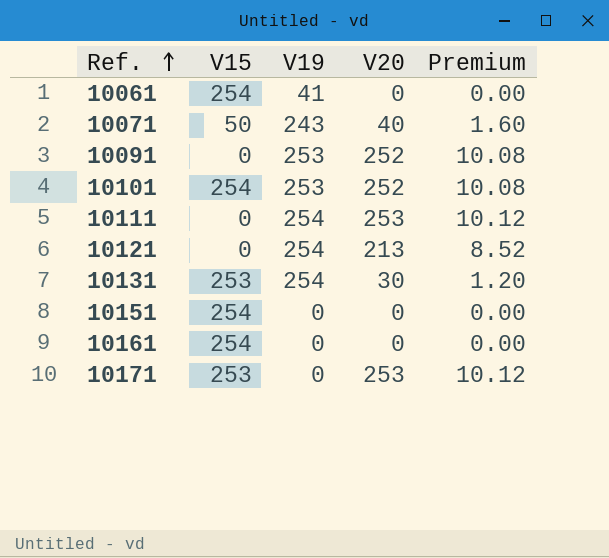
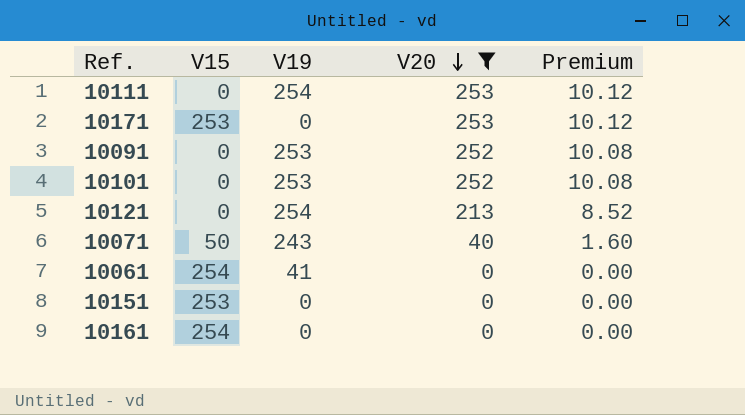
filter: none -> V20 != 30
row order: Ref. ascending -> V20 descending
10101 | V15: 254 -> 0
10151 | V15: 254 -> 253

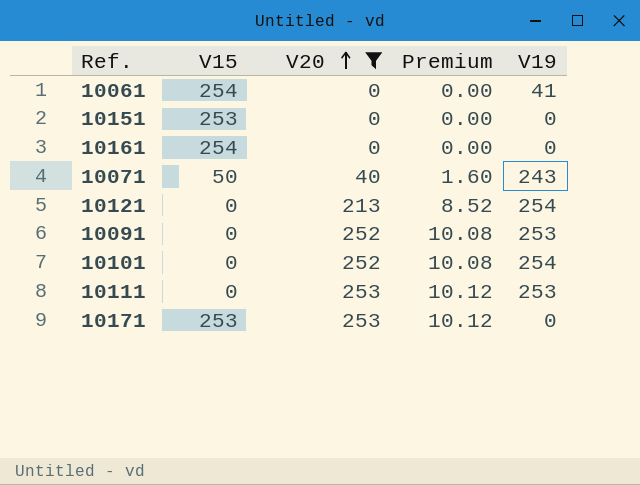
row order: V20 descending -> V20 ascending
column V19 | position: 3 -> 5
10101 | V19: 253 -> 254
10111 | V19: 254 -> 253

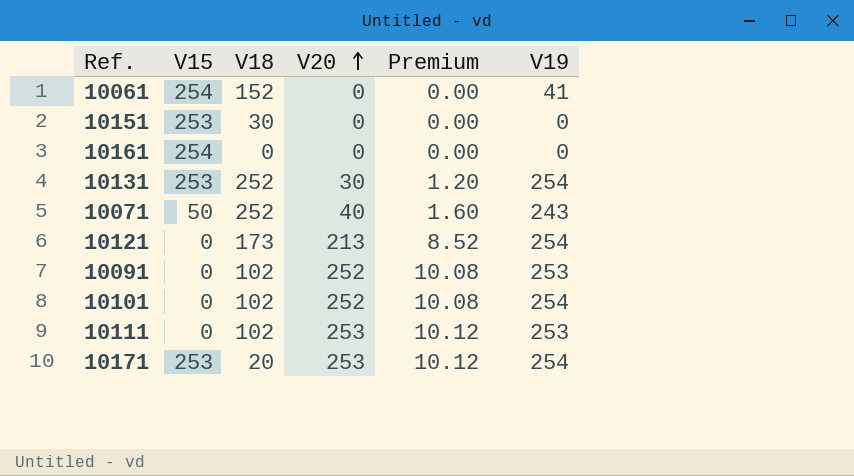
filter: V20 != 30 -> none
column V18 | position: none -> 3
10171 | V19: 0 -> 254

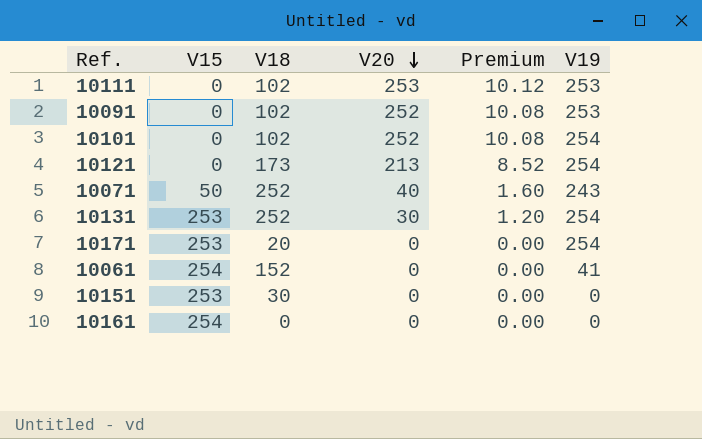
row order: V20 ascending -> V20 descending
10171 | V20: 253 -> 0
10171 | Premium: 10.12 -> 0.00

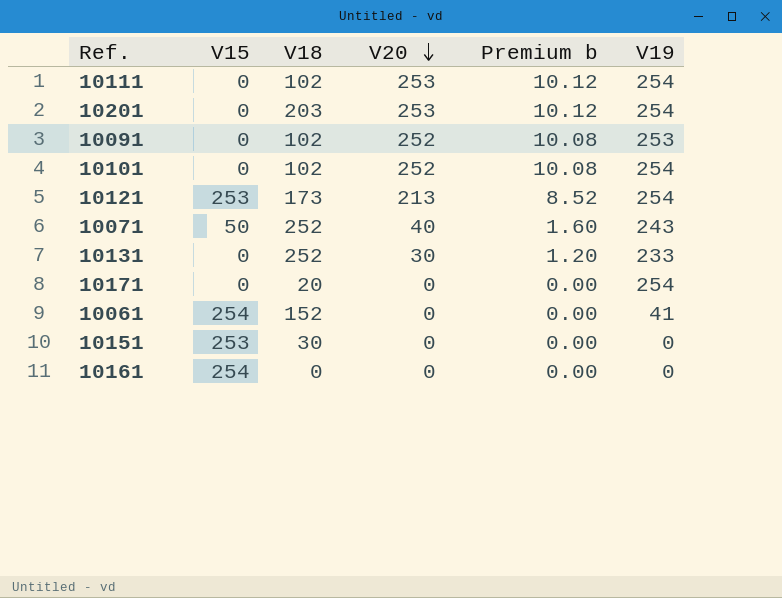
column name: Premium -> Premium b
10111 | V19: 253 -> 254
row 10201: none -> 0 | 203 | 253 | 10.12 | 254
10121 | V15: 0 -> 253
10131 | V15: 253 -> 0
10131 | V19: 254 -> 233
10171 | V15: 253 -> 0

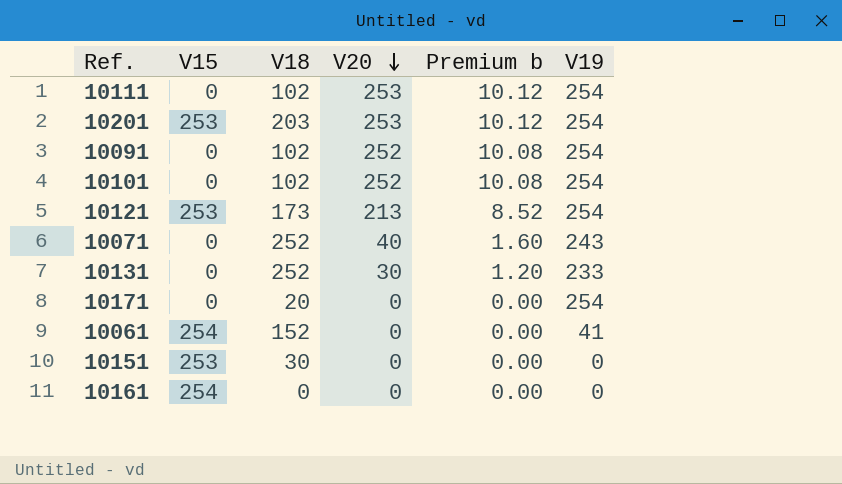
10201 | V15: 0 -> 253
10091 | V19: 253 -> 254
10071 | V15: 50 -> 0

